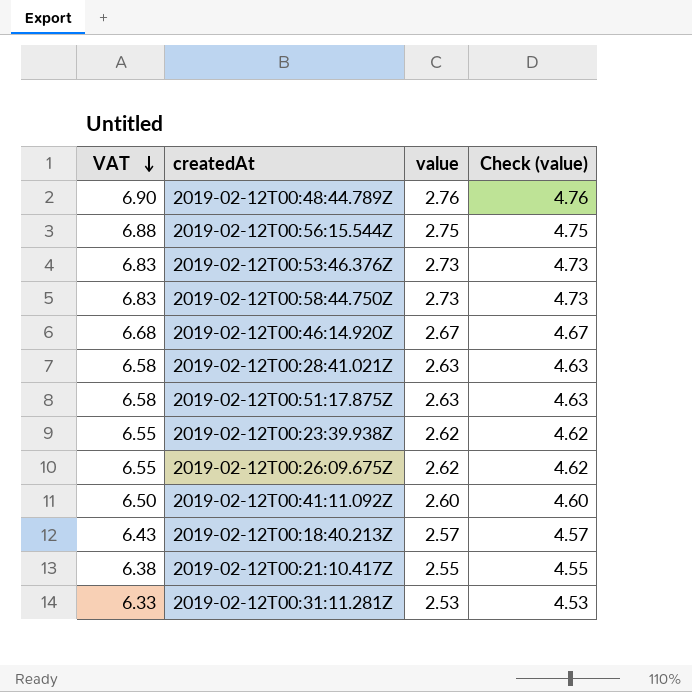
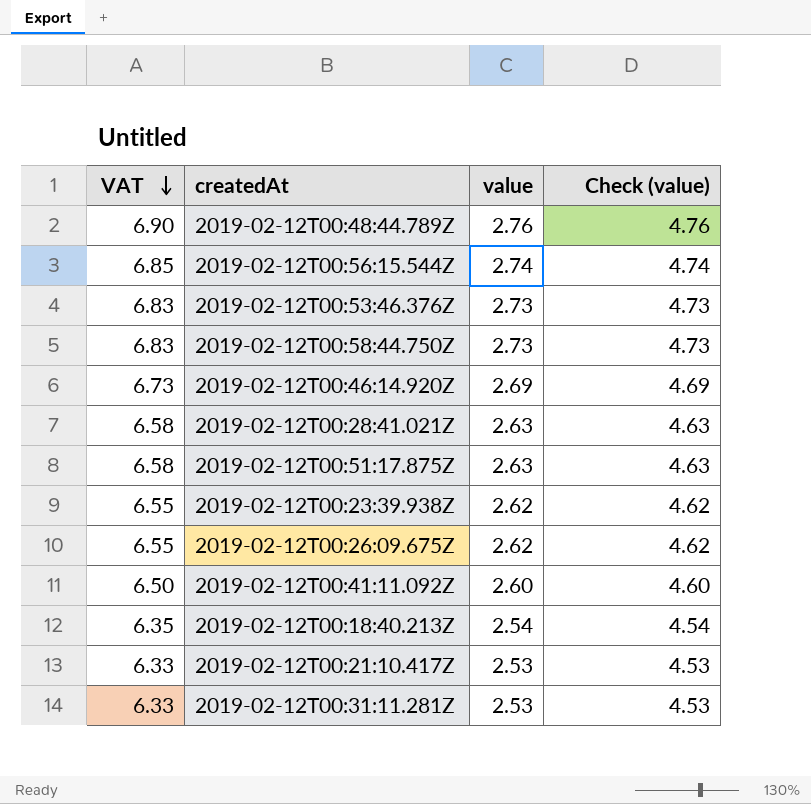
2019-02-12T00:56:15.544Z | VAT: 6.88 -> 6.85
2019-02-12T00:56:15.544Z | value: 2.75 -> 2.74
2019-02-12T00:56:15.544Z | Check (value): 4.75 -> 4.74
2019-02-12T00:46:14.920Z | VAT: 6.68 -> 6.73
2019-02-12T00:46:14.920Z | value: 2.67 -> 2.69
2019-02-12T00:46:14.920Z | Check (value): 4.67 -> 4.69
2019-02-12T00:18:40.213Z | VAT: 6.43 -> 6.35
2019-02-12T00:18:40.213Z | value: 2.57 -> 2.54
2019-02-12T00:18:40.213Z | Check (value): 4.57 -> 4.54
2019-02-12T00:21:10.417Z | VAT: 6.38 -> 6.33
2019-02-12T00:21:10.417Z | value: 2.55 -> 2.53
2019-02-12T00:21:10.417Z | Check (value): 4.55 -> 4.53

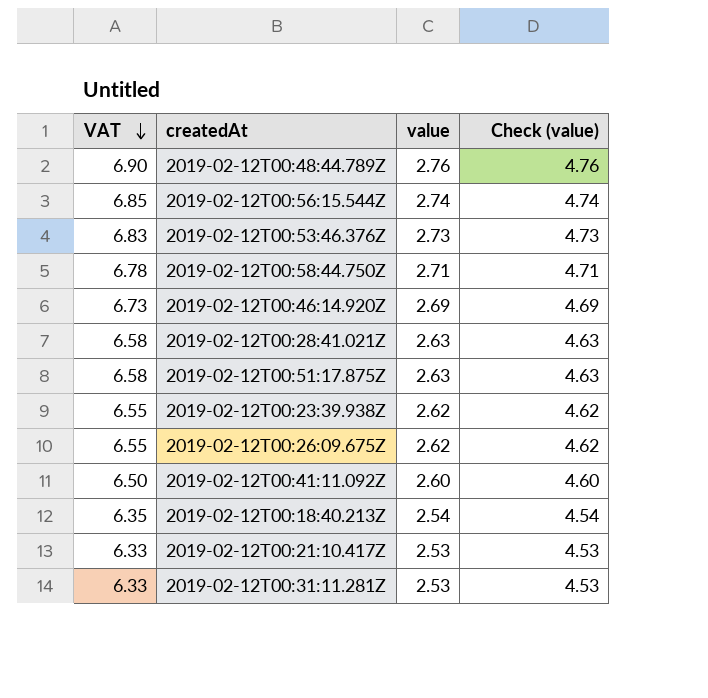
2019-02-12T00:58:44.750Z | VAT: 6.83 -> 6.78
2019-02-12T00:58:44.750Z | value: 2.73 -> 2.71
2019-02-12T00:58:44.750Z | Check (value): 4.73 -> 4.71

